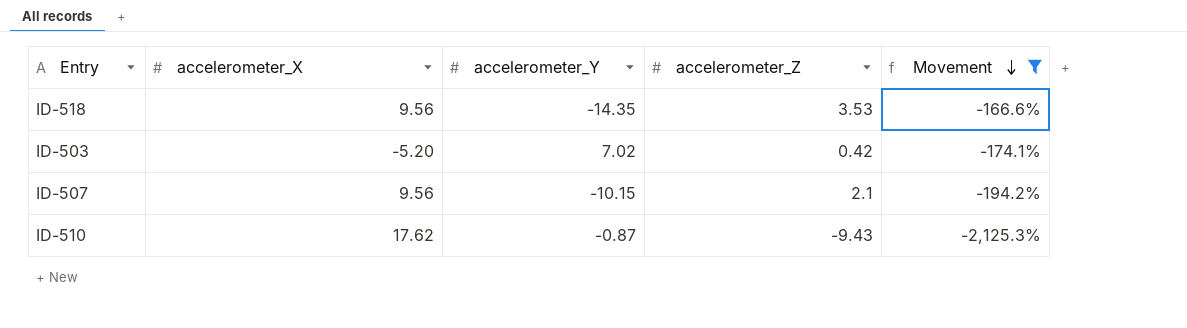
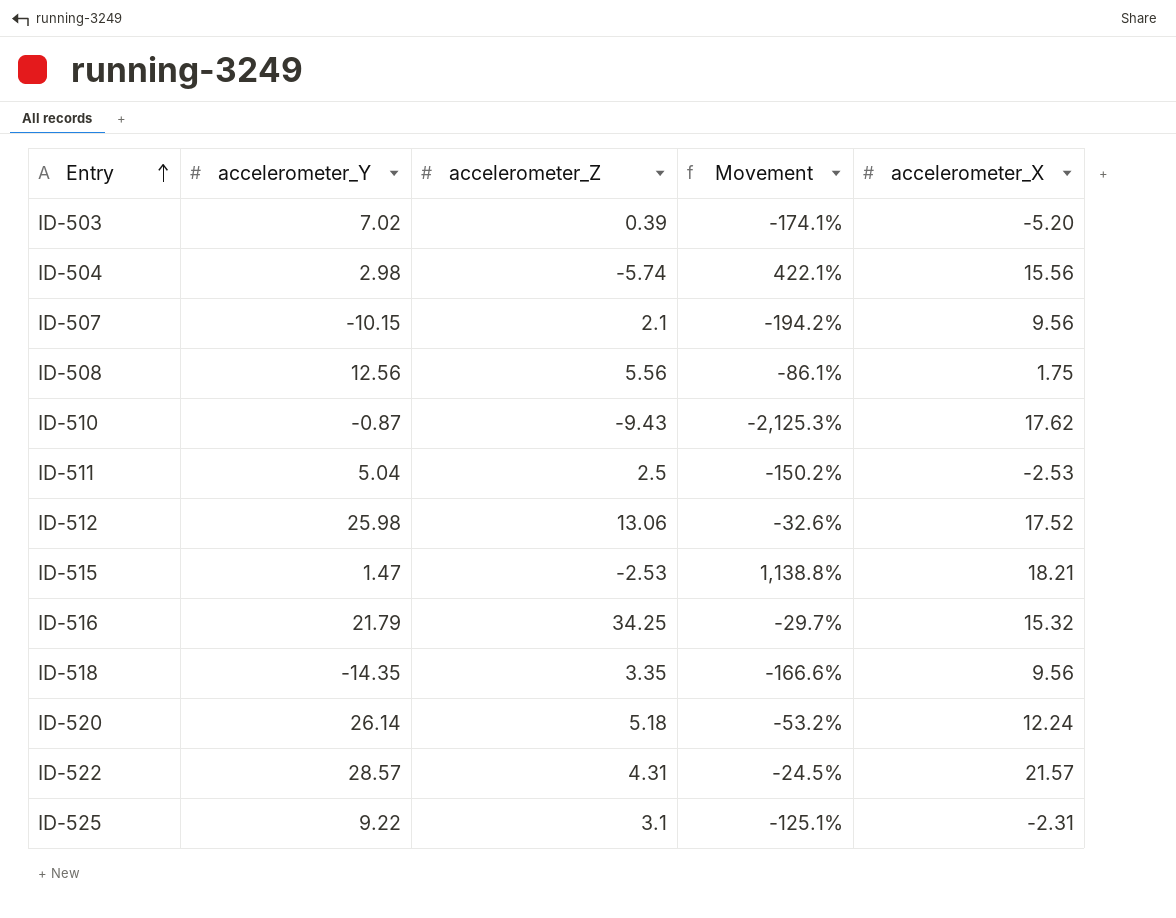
filter: Movement <= -166.6% -> none
row order: Movement descending -> Entry ascending
column accelerometer_X | position: 2 -> 5
ID-503 | accelerometer_Z: 0.42 -> 0.39
ID-518 | accelerometer_Z: 3.53 -> 3.35

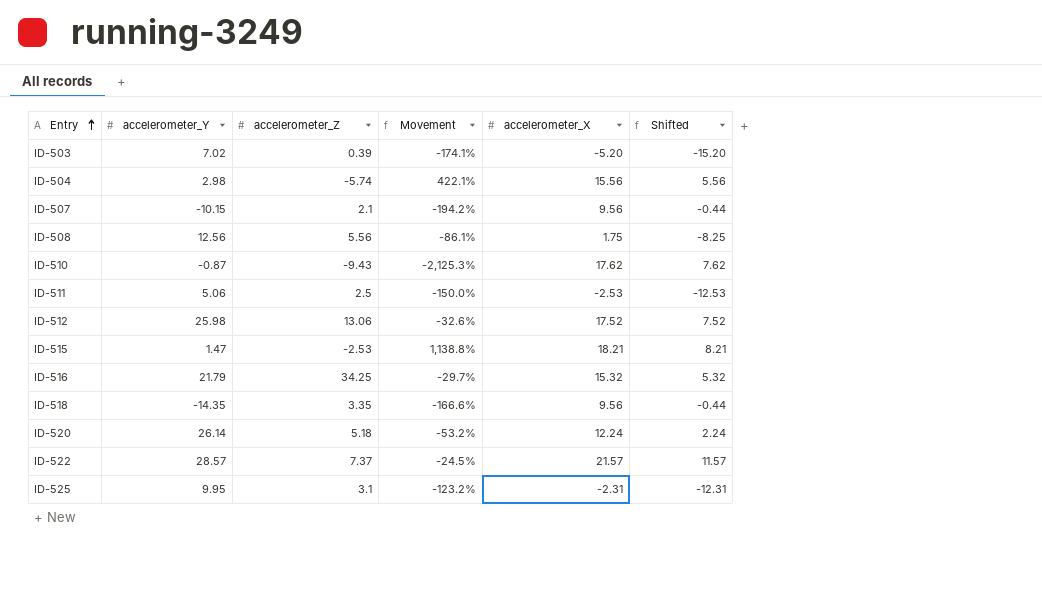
column Shifted | formula: none -> [accelerometer_X] - 10
ID-511 | accelerometer_Y: 5.04 -> 5.06
ID-511 | Movement: -150.2% -> -150.0%
ID-522 | accelerometer_Z: 4.31 -> 7.37
ID-525 | accelerometer_Y: 9.22 -> 9.95
ID-525 | Movement: -125.1% -> -123.2%

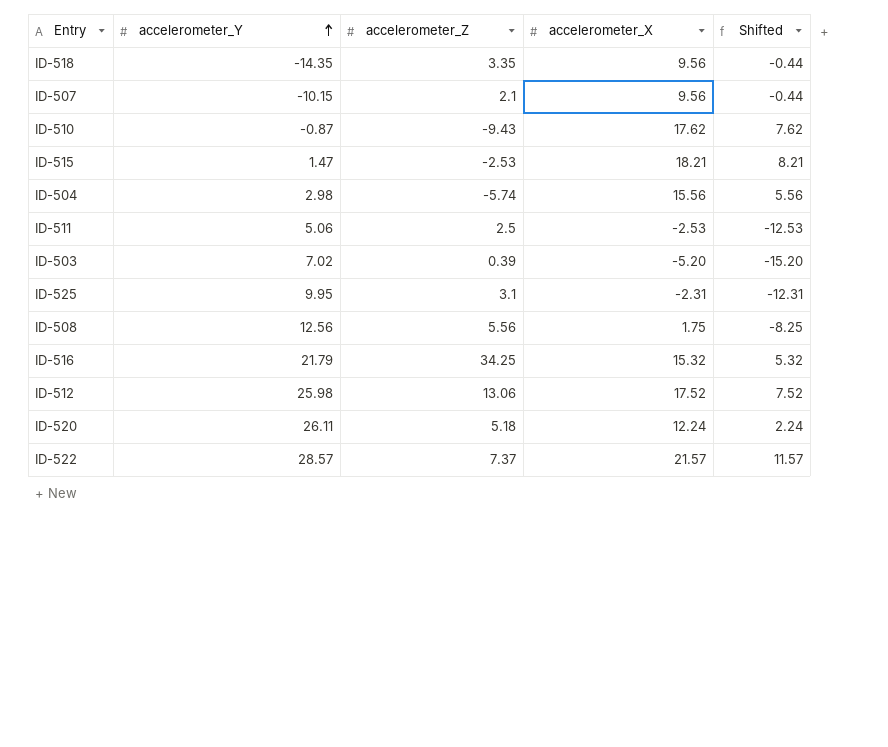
row order: Entry ascending -> accelerometer_Y ascending
column Movement | formula: ([accelerometer_X] - [accelerometer_Y]) / [accelerometer_Y] -> none
ID-520 | accelerometer_Y: 26.14 -> 26.11

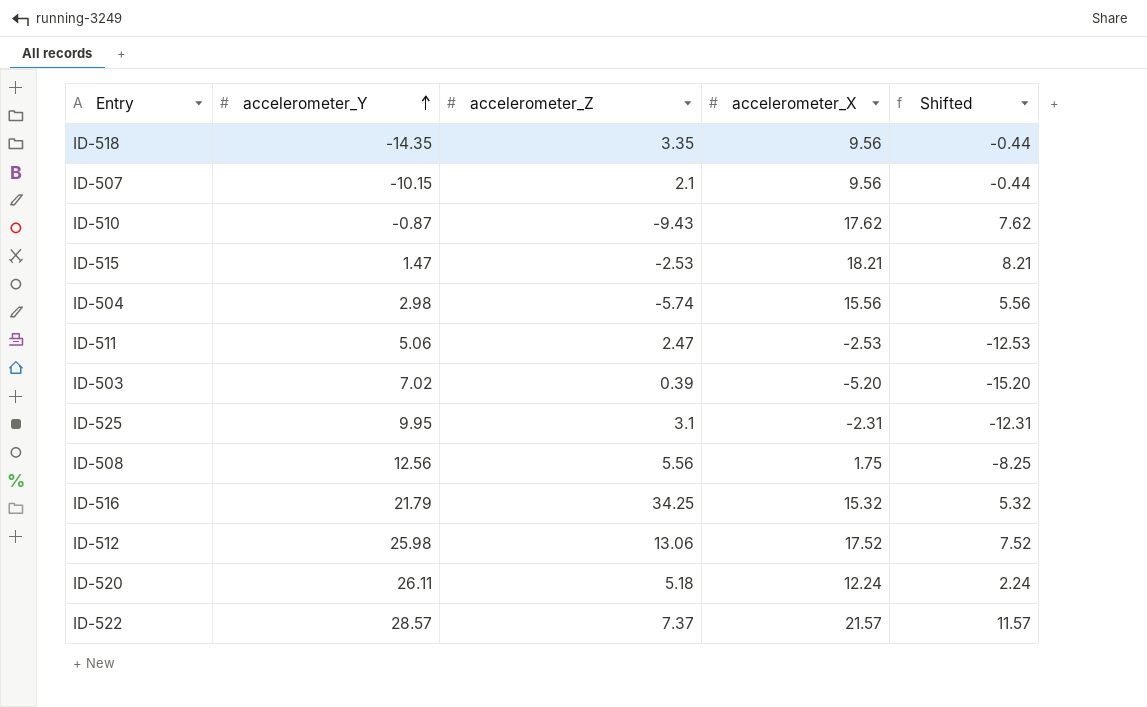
ID-511 | accelerometer_Z: 2.5 -> 2.47

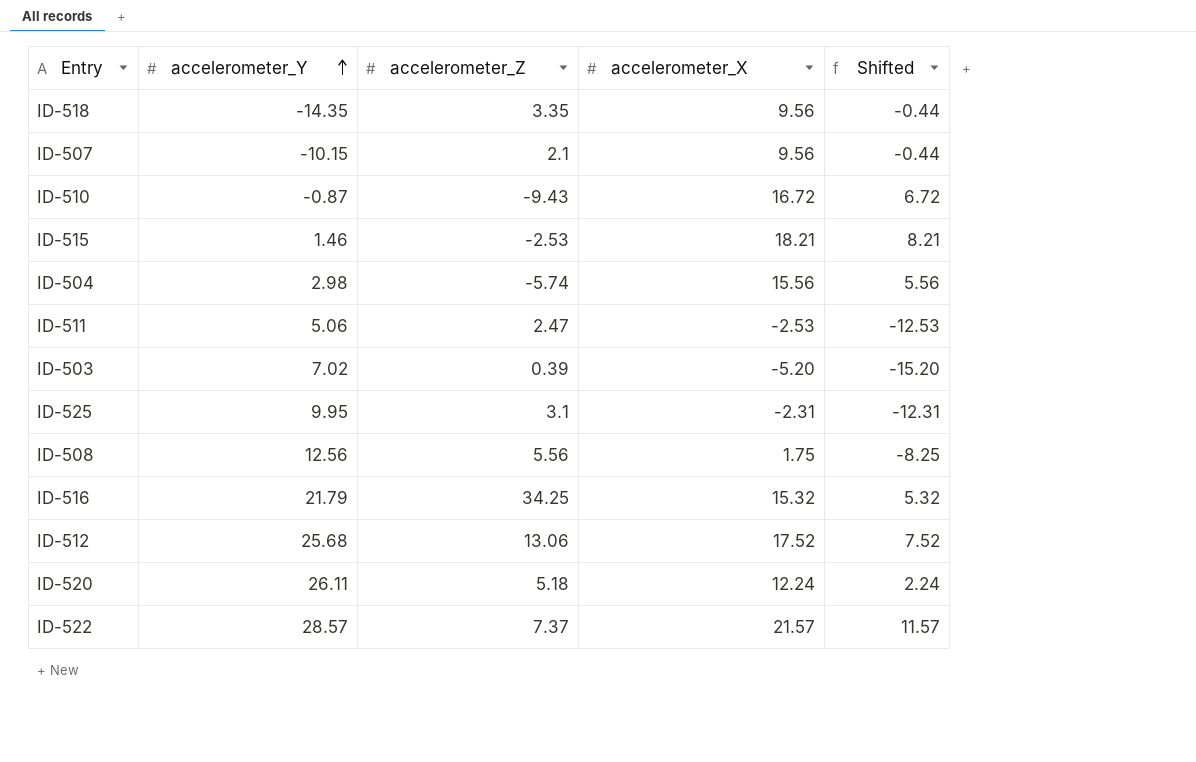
ID-510 | accelerometer_X: 17.62 -> 16.72
ID-510 | Shifted: 7.62 -> 6.72
ID-515 | accelerometer_Y: 1.47 -> 1.46
ID-512 | accelerometer_Y: 25.98 -> 25.68

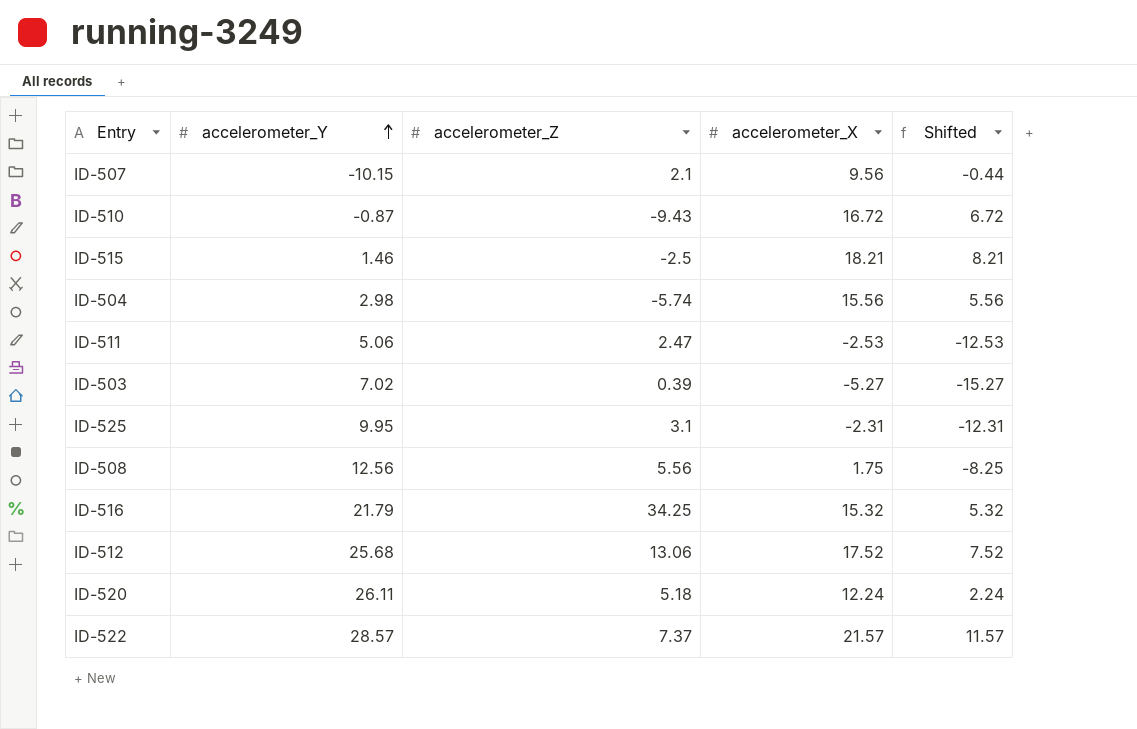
row ID-518: -14.35 | 3.35 | 9.56 | -0.44 -> none
ID-515 | accelerometer_Z: -2.53 -> -2.5
ID-503 | accelerometer_X: -5.20 -> -5.27
ID-503 | Shifted: -15.20 -> -15.27

